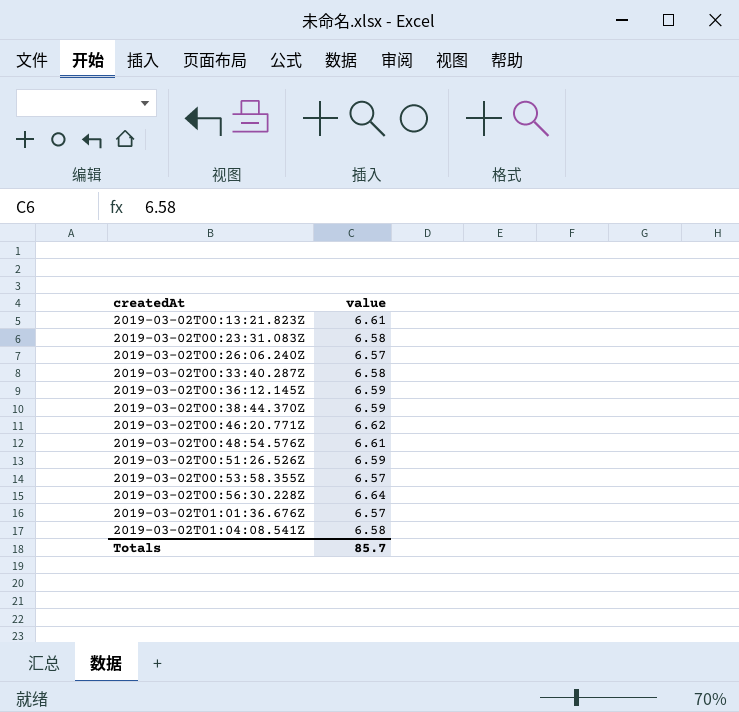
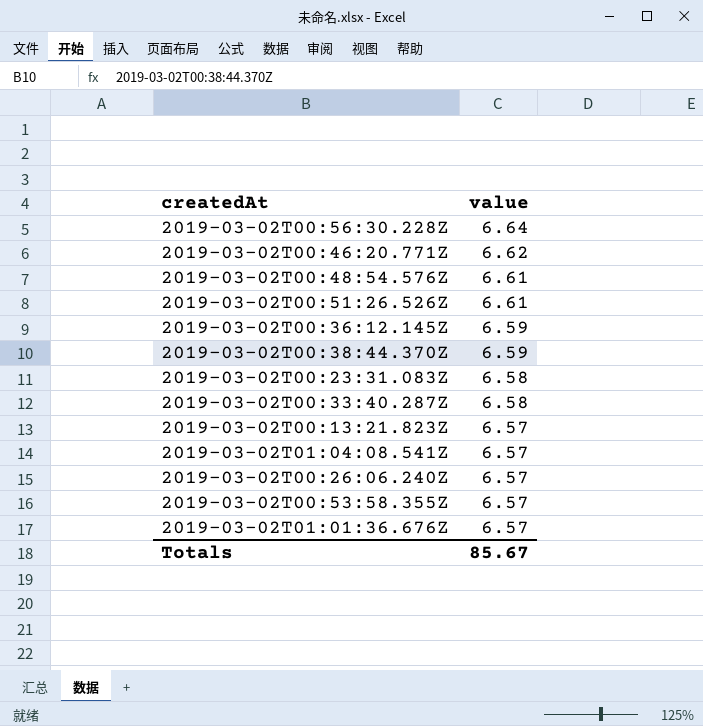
row order: createdAt ascending -> value descending
2019-03-02T00:51:26.526Z | value: 6.59 -> 6.61
2019-03-02T00:13:21.823Z | value: 6.61 -> 6.57
2019-03-02T01:04:08.541Z | value: 6.58 -> 6.57
Totals | value: 85.7 -> 85.67

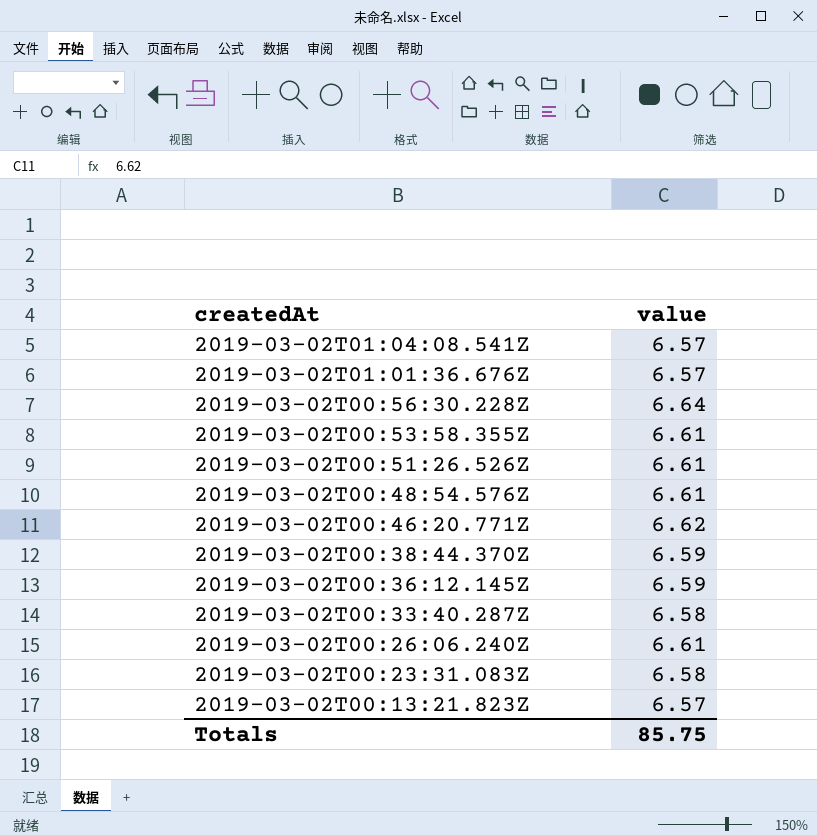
row order: value descending -> createdAt descending
2019-03-02T00:53:58.355Z | value: 6.57 -> 6.61
2019-03-02T00:26:06.240Z | value: 6.57 -> 6.61
Totals | value: 85.67 -> 85.75

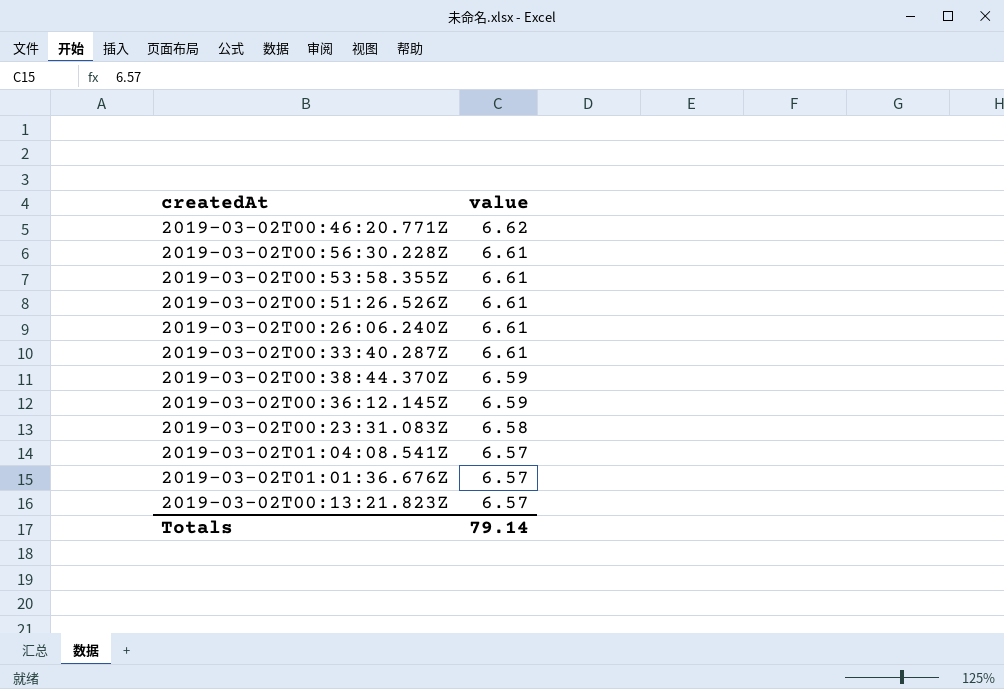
row order: createdAt descending -> value descending
row 2019-03-02T00:48:54.576Z: 6.61 -> none
2019-03-02T00:56:30.228Z | value: 6.64 -> 6.61
2019-03-02T00:33:40.287Z | value: 6.58 -> 6.61
Totals | value: 85.75 -> 79.14

